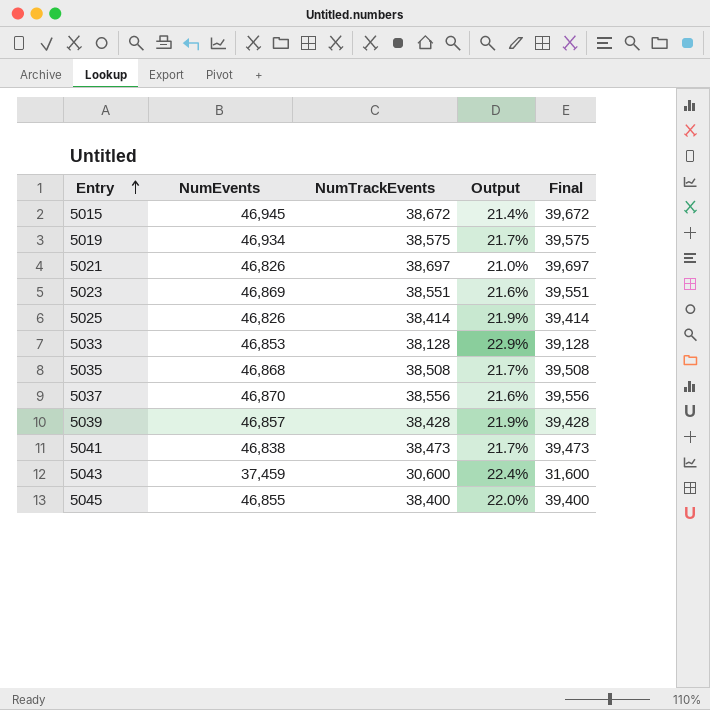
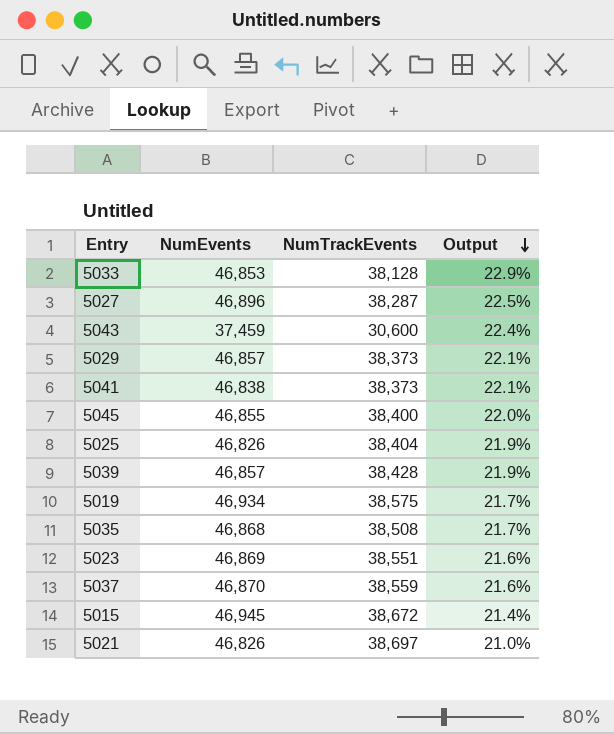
row order: Entry ascending -> Output descending
column Final | formula: [NumTrackEvents] + 1000 -> none
row 5027: none -> 46,896 | 38,287 | 22.5%
row 5029: none -> 46,857 | 38,373 | 22.1%
5041 | NumTrackEvents: 38,473 -> 38,373
5041 | Output: 21.7% -> 22.1%
5025 | NumTrackEvents: 38,414 -> 38,404
5037 | NumTrackEvents: 38,556 -> 38,559

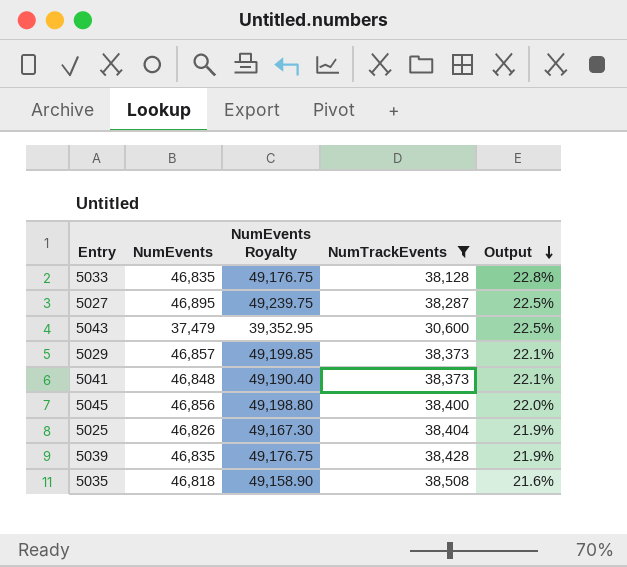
filter: none -> NumTrackEvents <= 38,508
column NumEvents Royalty | formula: none -> [NumEvents] * 1.05
5033 | NumEvents: 46,853 -> 46,835
5033 | Output: 22.9% -> 22.8%
5027 | NumEvents: 46,896 -> 46,895
5043 | NumEvents: 37,459 -> 37,479
5043 | Output: 22.4% -> 22.5%
5041 | NumEvents: 46,838 -> 46,848
5045 | NumEvents: 46,855 -> 46,856
5039 | NumEvents: 46,857 -> 46,835
5035 | NumEvents: 46,868 -> 46,818
5035 | Output: 21.7% -> 21.6%

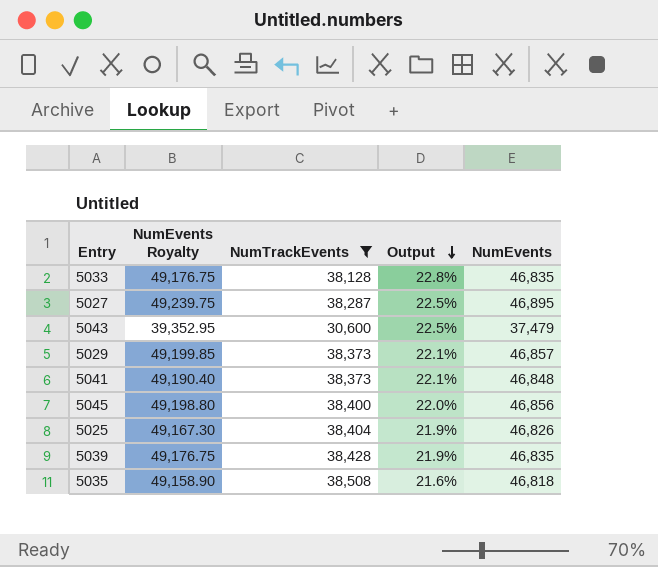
column NumEvents | position: 2 -> 5

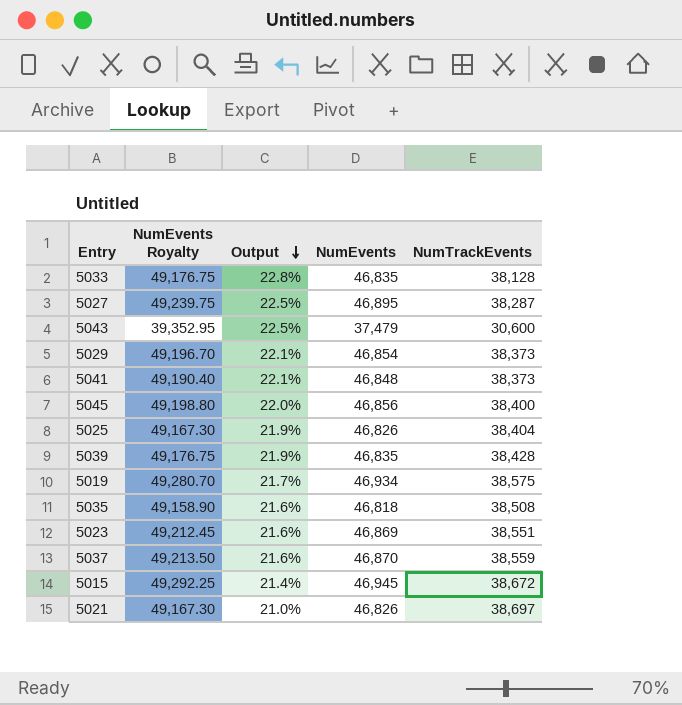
filter: NumTrackEvents <= 38,508 -> none
column NumTrackEvents | position: 3 -> 5
5029 | NumEvents Royalty: 49,199.85 -> 49,196.70
5029 | NumEvents: 46,857 -> 46,854

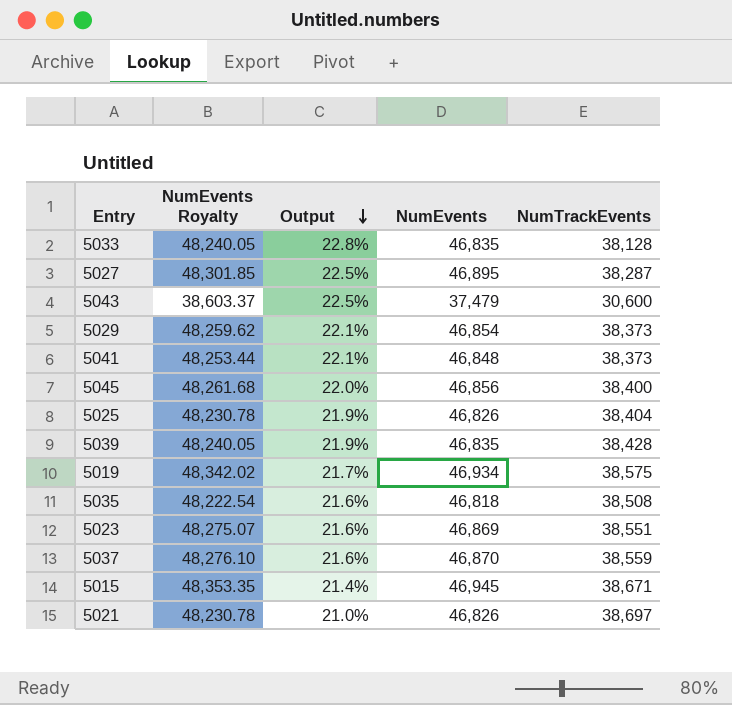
column NumEvents Royalty | formula: [NumEvents] * 1.05 -> [NumEvents] * 1.03
5015 | NumTrackEvents: 38,672 -> 38,671

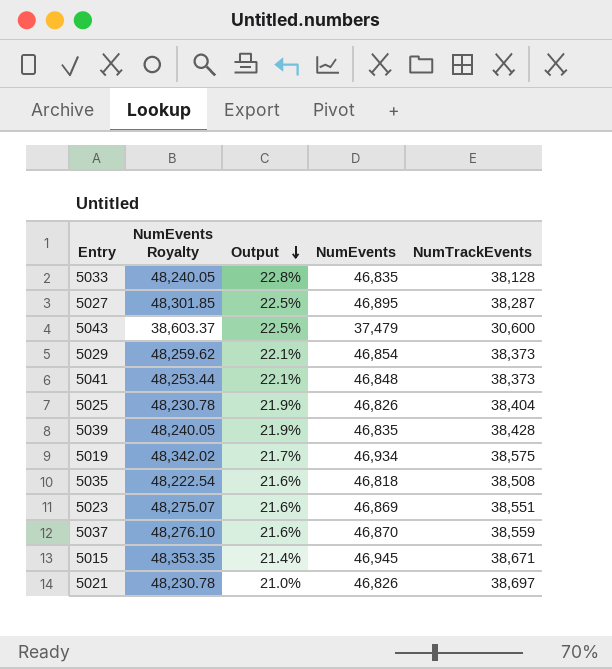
row 5045: 48,261.68 | 22.0% | 46,856 | 38,400 -> none

